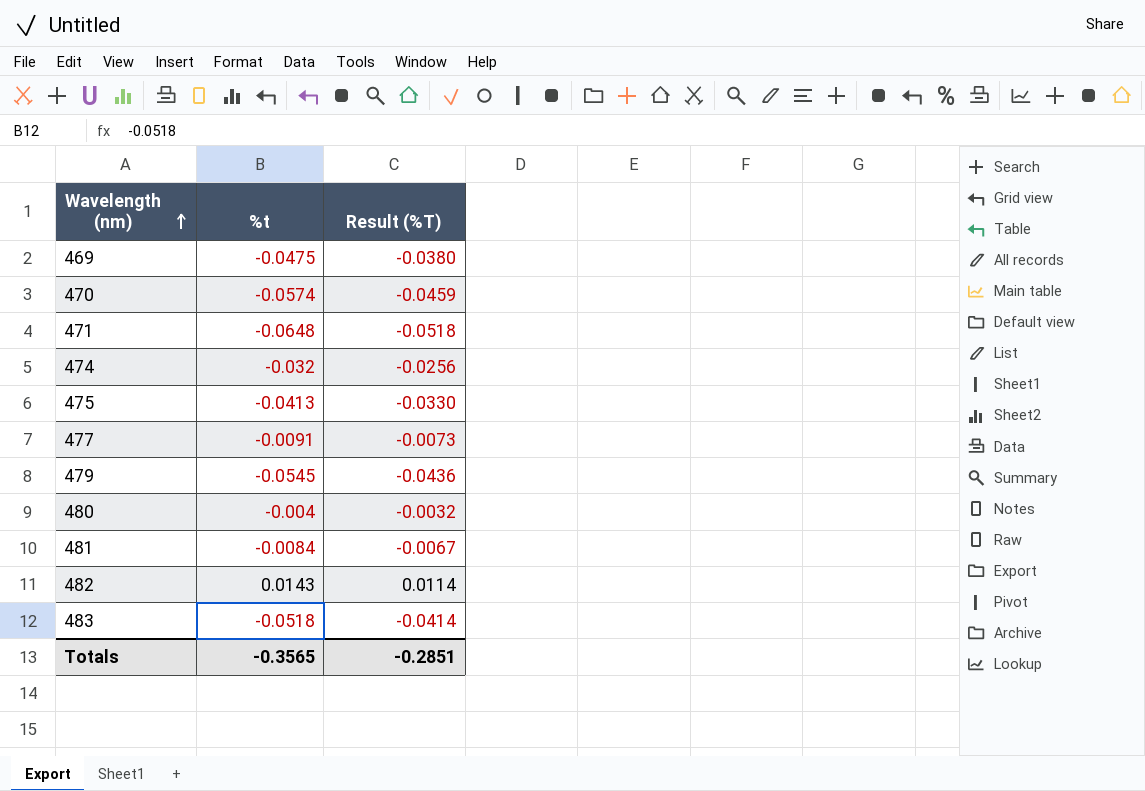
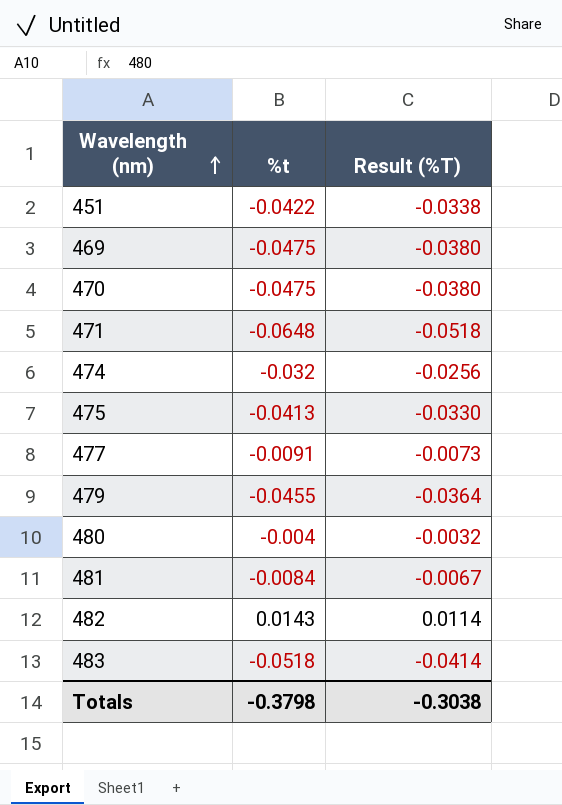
row 451: none -> -0.0422 | -0.0338
470 | %t: -0.0574 -> -0.0475
470 | Result (%T): -0.0459 -> -0.0380
479 | %t: -0.0545 -> -0.0455
479 | Result (%T): -0.0436 -> -0.0364
Totals | %t: -0.3565 -> -0.3798
Totals | Result (%T): -0.2851 -> -0.3038

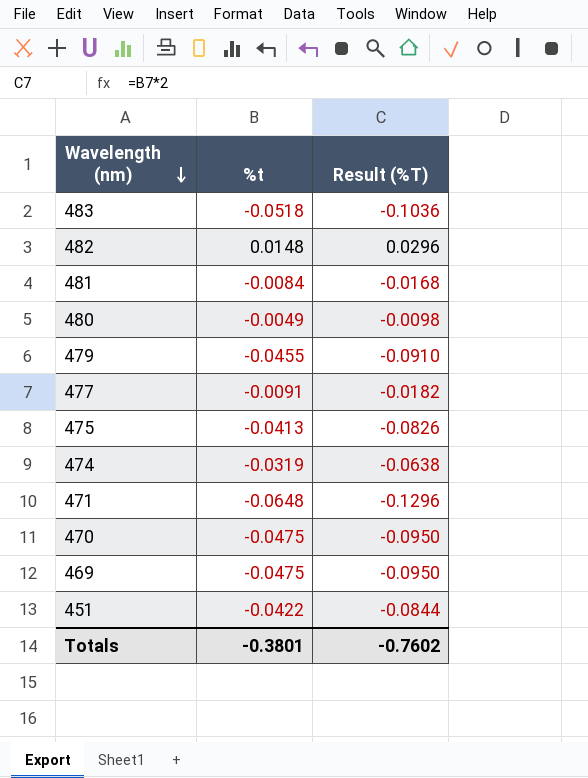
row order: Wavelength (nm) ascending -> Wavelength (nm) descending
column Result (%T) | formula: [%t] * 0.8 -> [%t] * 2
482 | %t: 0.0143 -> 0.0148
480 | %t: -0.004 -> -0.0049
474 | %t: -0.032 -> -0.0319
Totals | %t: -0.3798 -> -0.3801
Totals | Result (%T): -0.3038 -> -0.7602

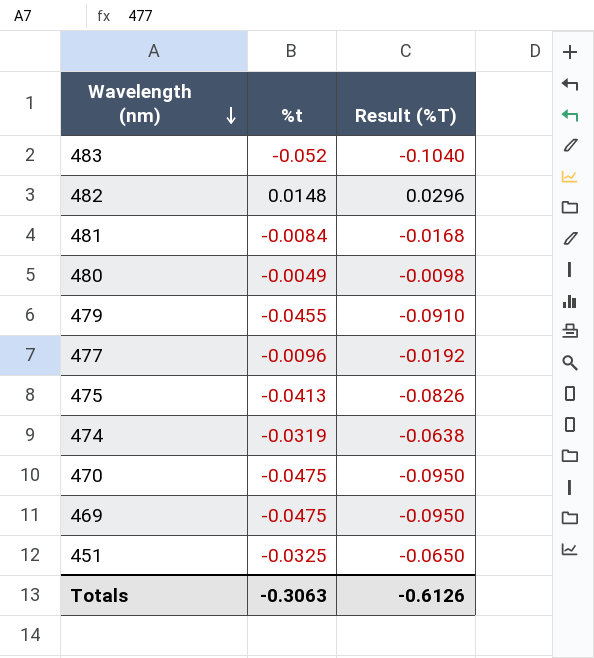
row 471: -0.0648 | -0.1296 -> none
483 | %t: -0.0518 -> -0.052
483 | Result (%T): -0.1036 -> -0.1040
477 | %t: -0.0091 -> -0.0096
477 | Result (%T): -0.0182 -> -0.0192
451 | %t: -0.0422 -> -0.0325
451 | Result (%T): -0.0844 -> -0.0650
Totals | %t: -0.3801 -> -0.3063
Totals | Result (%T): -0.7602 -> -0.6126

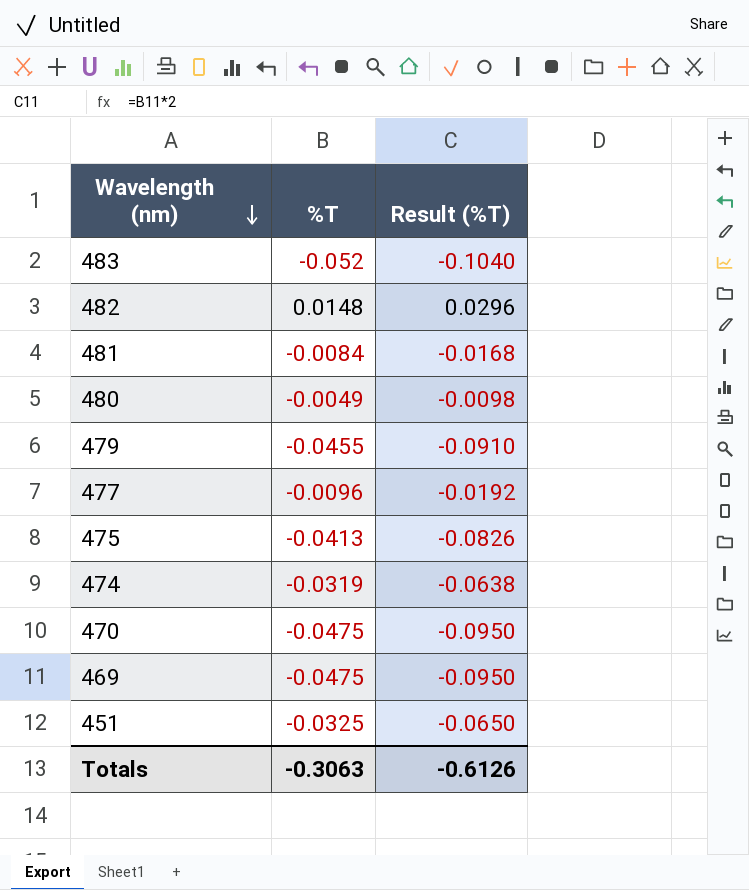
column name: %t -> %T

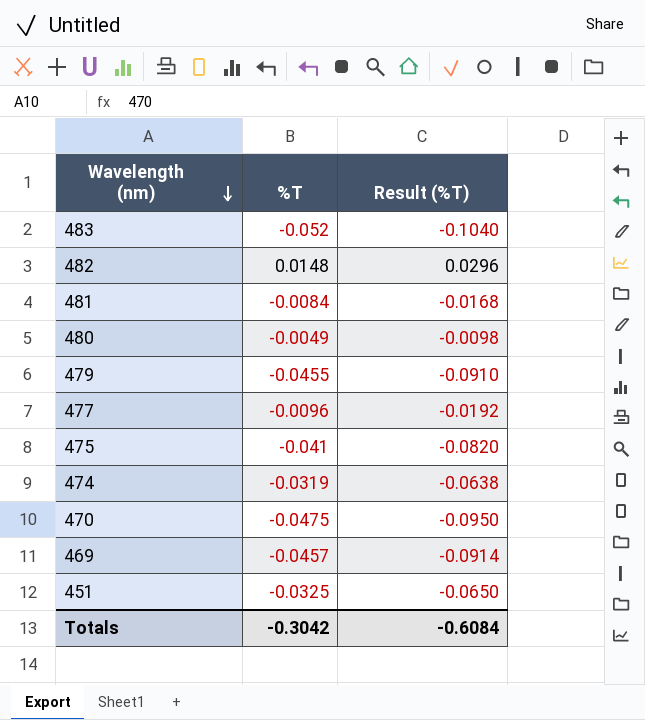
475 | %T: -0.0413 -> -0.041
475 | Result (%T): -0.0826 -> -0.0820
469 | %T: -0.0475 -> -0.0457
469 | Result (%T): -0.0950 -> -0.0914
Totals | %T: -0.3063 -> -0.3042
Totals | Result (%T): -0.6126 -> -0.6084

